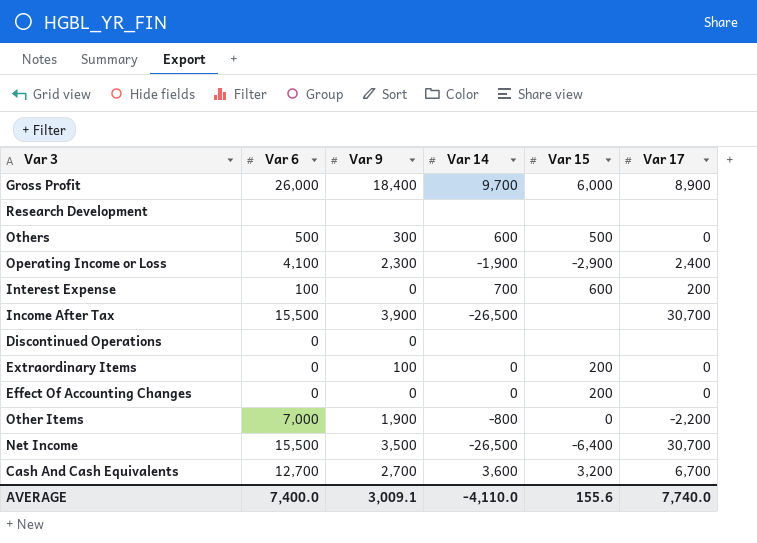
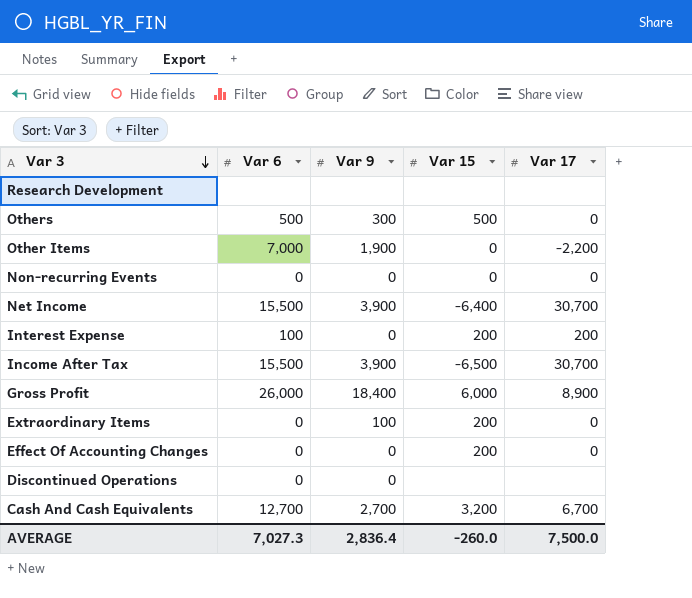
row order: none -> Var 3 descending
column Var 14 | position: 4 -> none
row Operating Income or Loss: 4,100 | 2,300 | -1,900 | -2,900 | 2,400 -> none
row Non-recurring Events: none -> 0 | 0 | 0 | 0
Net Income | Var 9: 3,500 -> 3,900
Interest Expense | Var 15: 600 -> 200
Income After Tax | Var 15: none -> -6,500
AVERAGE | Var 6: 7,400.0 -> 7,027.3
AVERAGE | Var 9: 3,009.1 -> 2,836.4
AVERAGE | Var 15: 155.6 -> -260.0
AVERAGE | Var 17: 7,740.0 -> 7,500.0

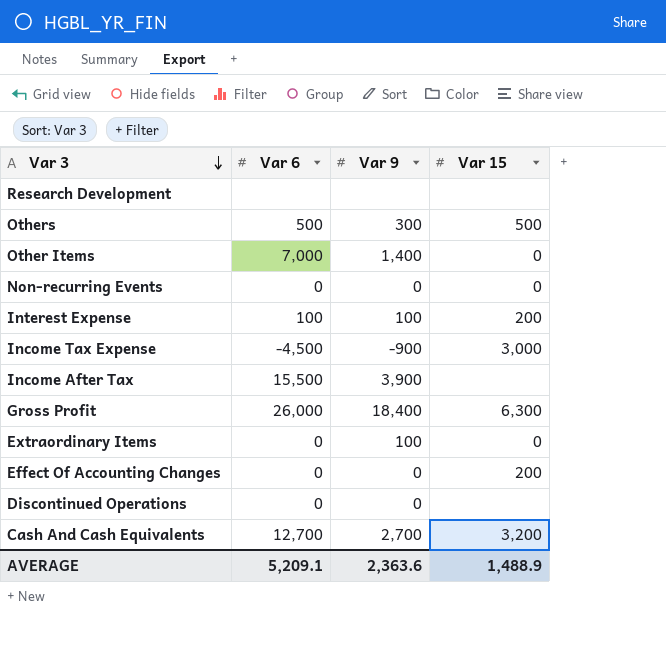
column Var 17 | position: 5 -> none
row Net Income: 15,500 | 3,900 | -6,400 | 30,700 -> none
Other Items | Var 9: 1,900 -> 1,400
Interest Expense | Var 9: 0 -> 100
row Income Tax Expense: none -> -4,500 | -900 | 3,000
Income After Tax | Var 15: -6,500 -> none
Gross Profit | Var 15: 6,000 -> 6,300
Extraordinary Items | Var 15: 200 -> 0
AVERAGE | Var 6: 7,027.3 -> 5,209.1
AVERAGE | Var 9: 2,836.4 -> 2,363.6
AVERAGE | Var 15: -260.0 -> 1,488.9

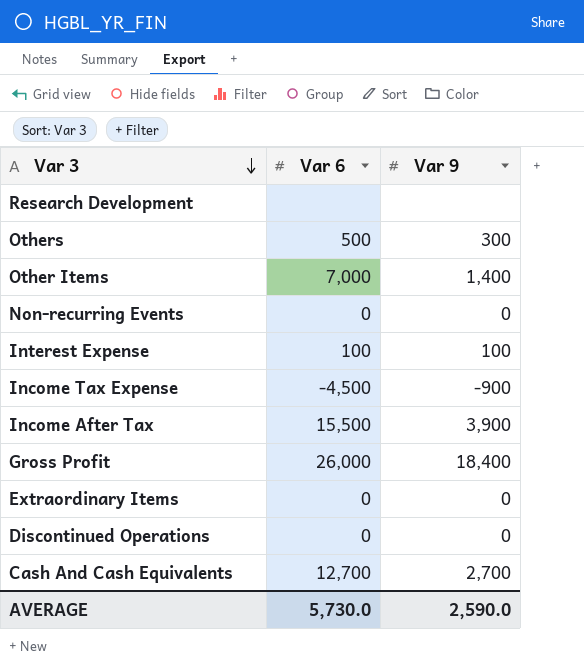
column Var 15 | position: 4 -> none
row Effect Of Accounting Changes: 0 | 0 | 200 -> none
Extraordinary Items | Var 9: 100 -> 0
AVERAGE | Var 6: 5,209.1 -> 5,730.0
AVERAGE | Var 9: 2,363.6 -> 2,590.0

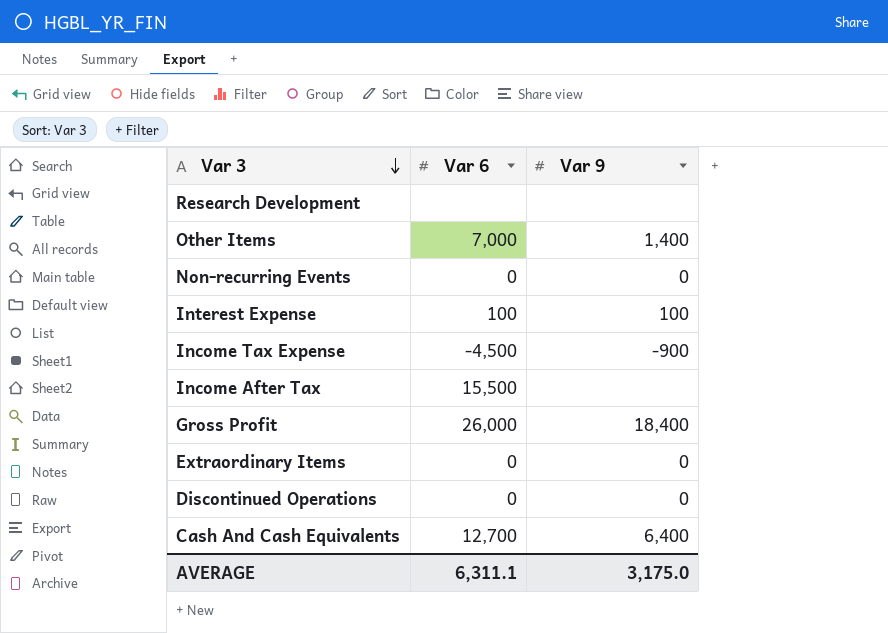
row Others: 500 | 300 -> none
Income After Tax | Var 9: 3,900 -> none
Cash And Cash Equivalents | Var 9: 2,700 -> 6,400
AVERAGE | Var 6: 5,730.0 -> 6,311.1
AVERAGE | Var 9: 2,590.0 -> 3,175.0

